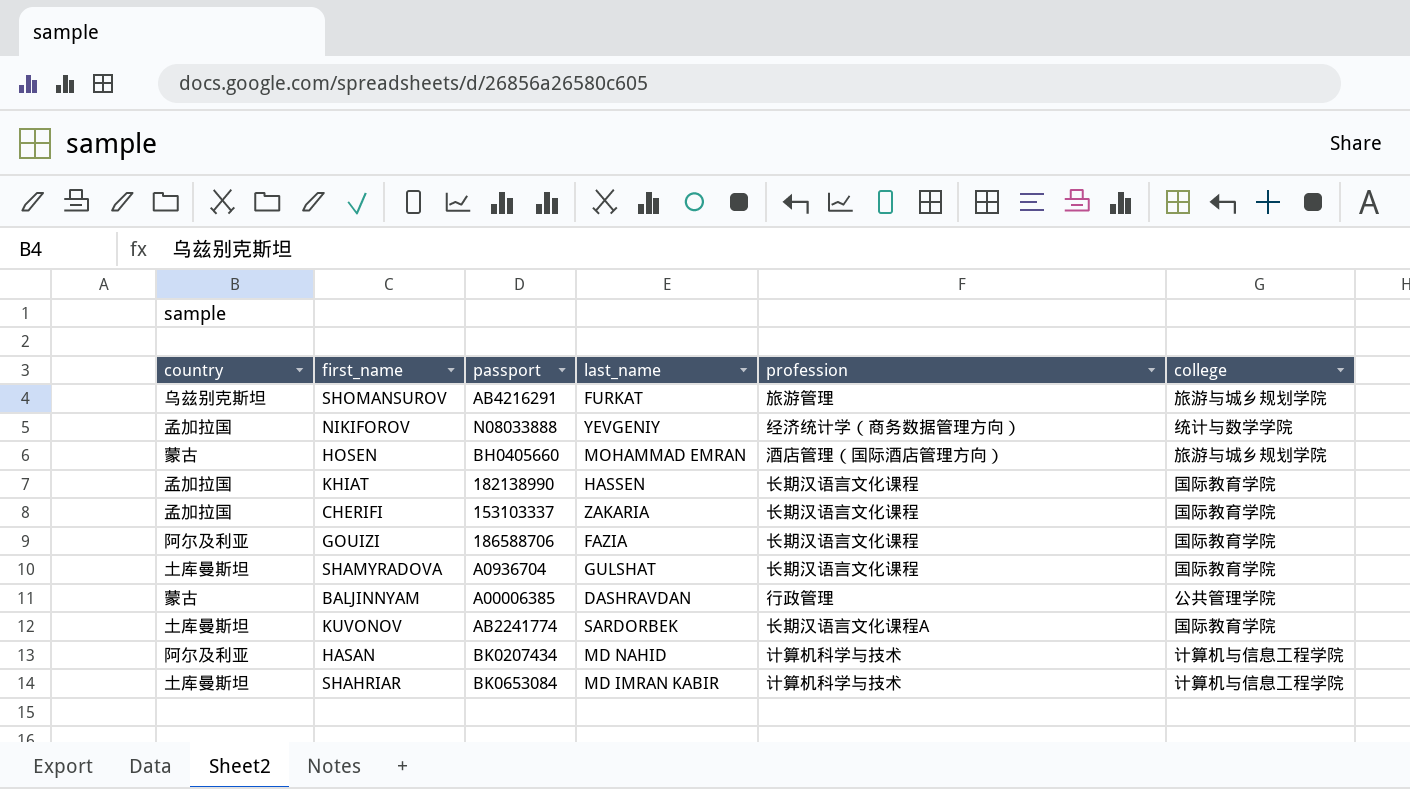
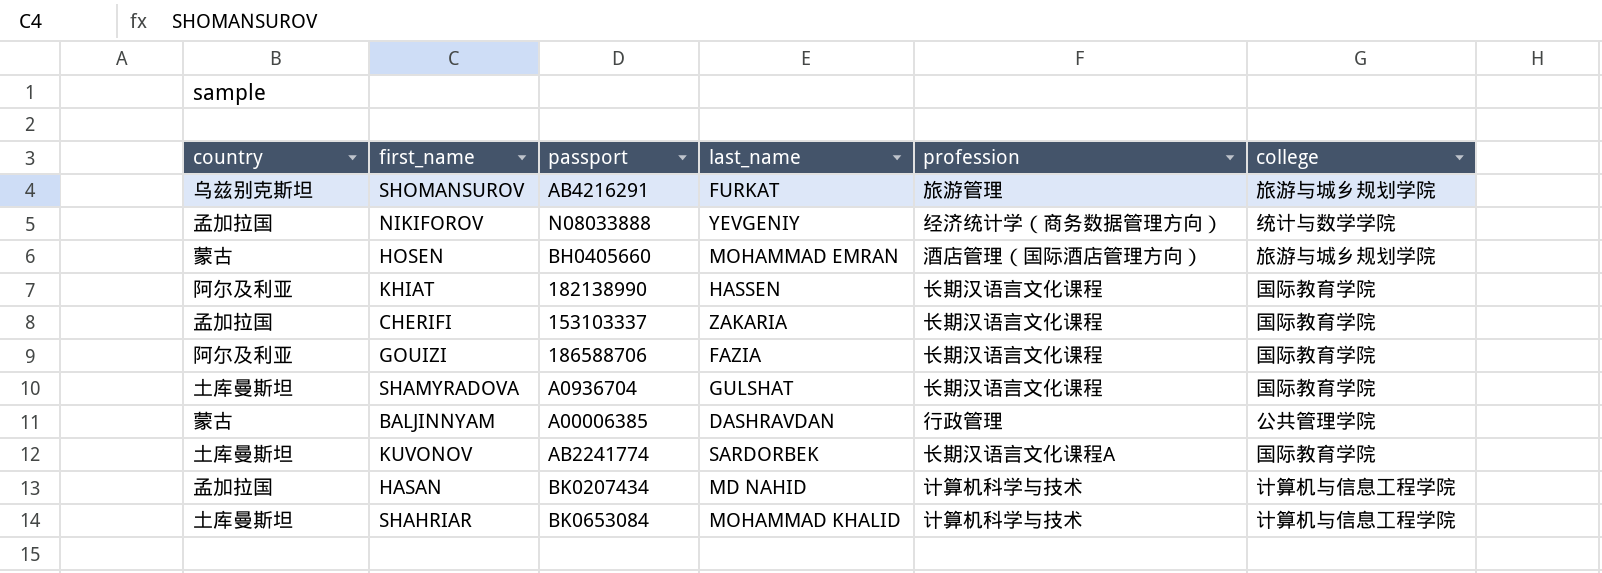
KHIAT | country: 孟加拉国 -> 阿尔及利亚
HASAN | country: 阿尔及利亚 -> 孟加拉国
SHAHRIAR | last_name: MD IMRAN KABIR -> MOHAMMAD KHALID

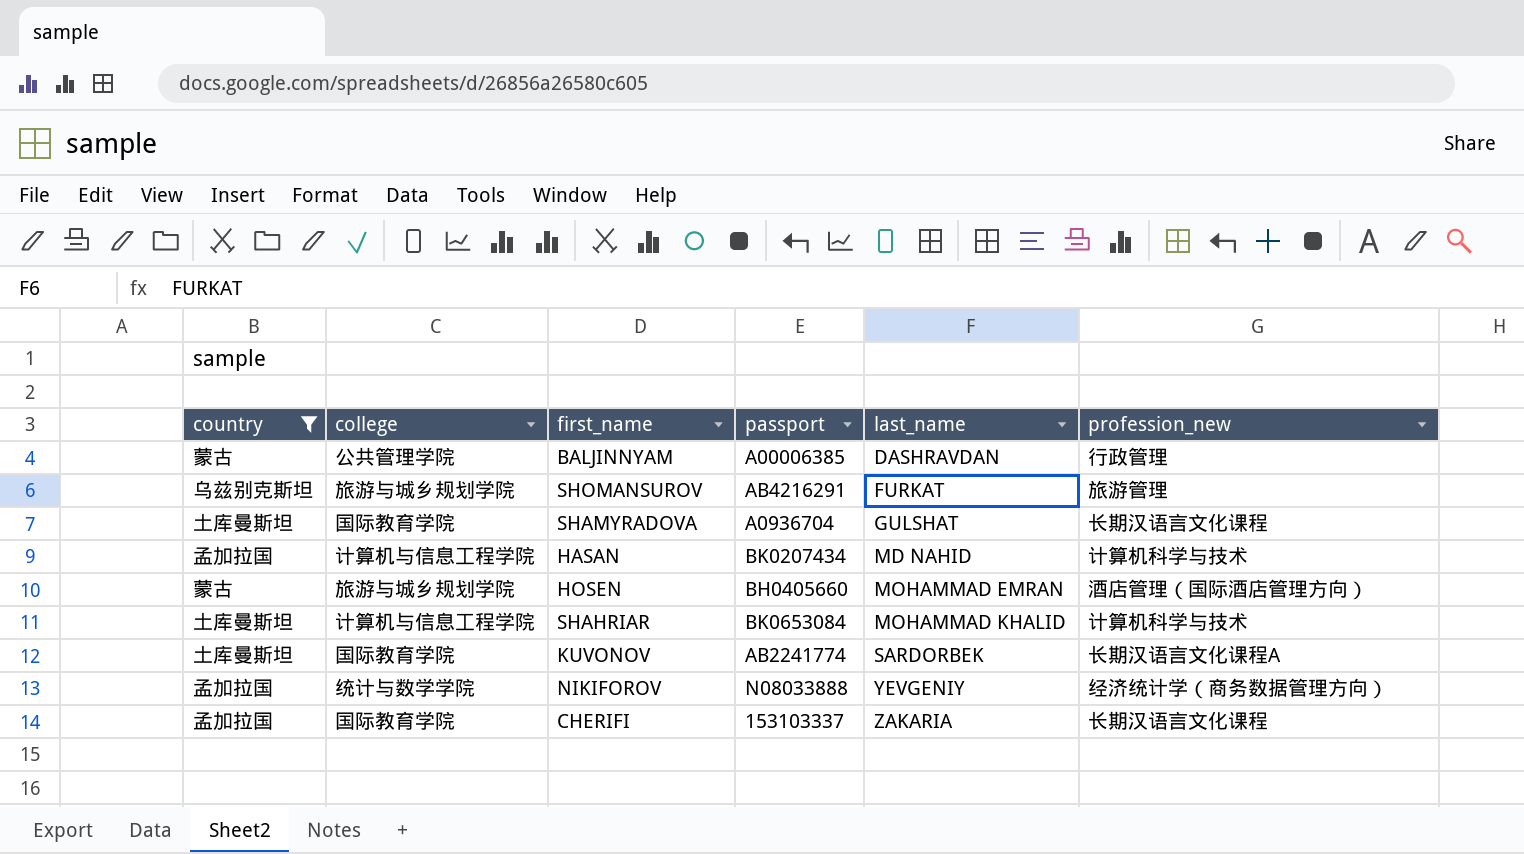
filter: none -> country != 阿尔及利亚
row order: none -> last_name ascending
column college | position: 6 -> 2
column name: profession -> profession_new

